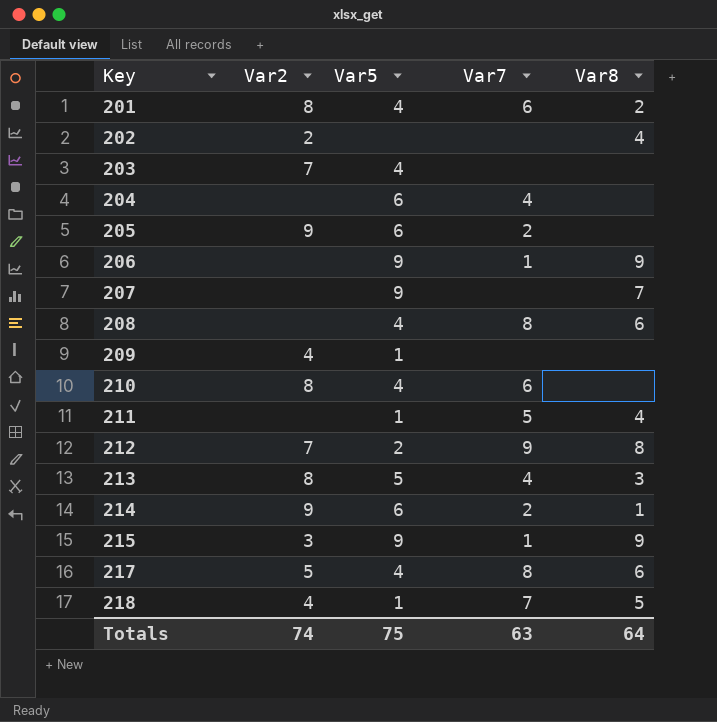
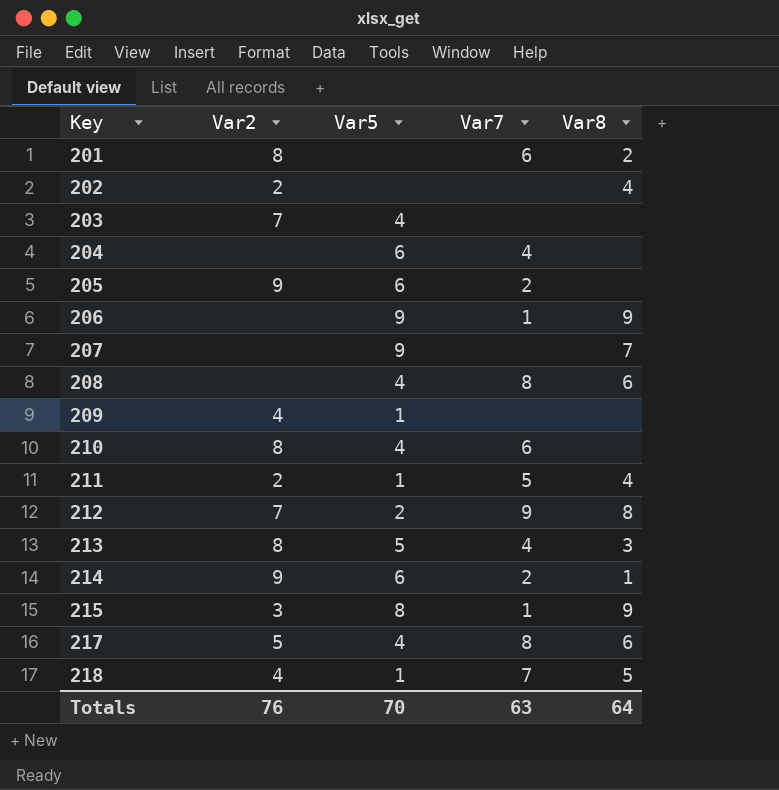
201 | Var5: 4 -> none
211 | Var2: none -> 2
215 | Var5: 9 -> 8
Totals | Var2: 74 -> 76
Totals | Var5: 75 -> 70

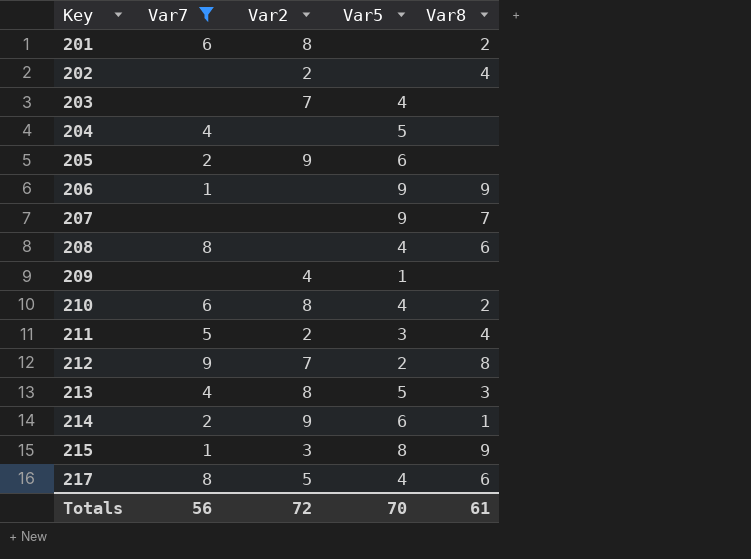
filter: none -> Var7 != 7
column Var7 | position: 4 -> 2
204 | Var5: 6 -> 5
210 | Var8: none -> 2
211 | Var5: 1 -> 3
Totals | Var7: 63 -> 56
Totals | Var2: 76 -> 72
Totals | Var8: 64 -> 61

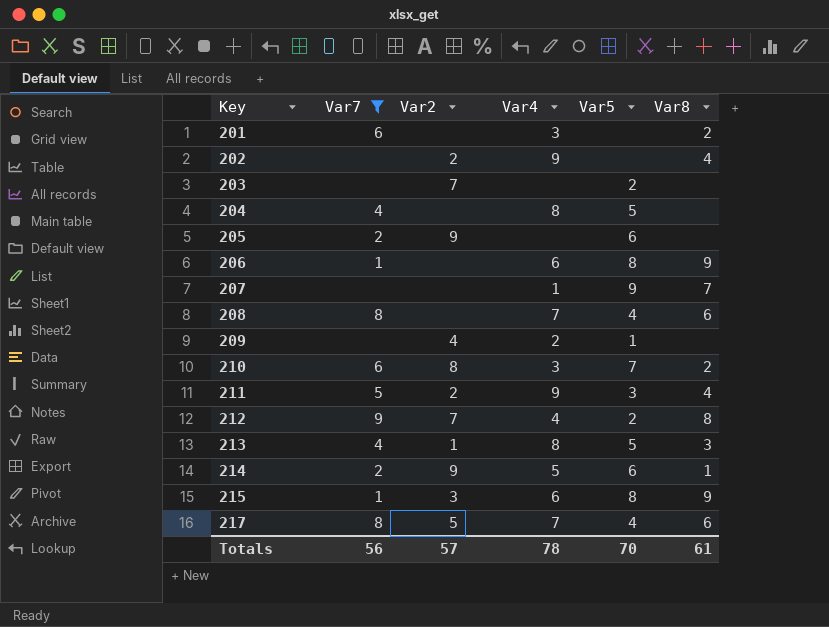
column Var4 | position: none -> 4
201 | Var2: 8 -> none
203 | Var5: 4 -> 2
206 | Var5: 9 -> 8
210 | Var5: 4 -> 7
213 | Var2: 8 -> 1
Totals | Var2: 72 -> 57

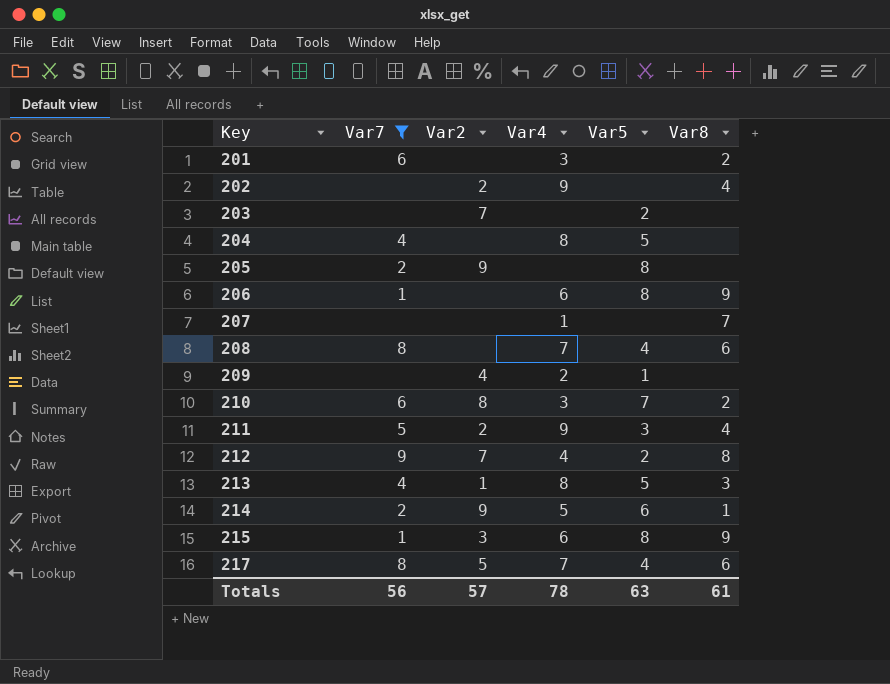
205 | Var5: 6 -> 8
207 | Var5: 9 -> none
Totals | Var5: 70 -> 63

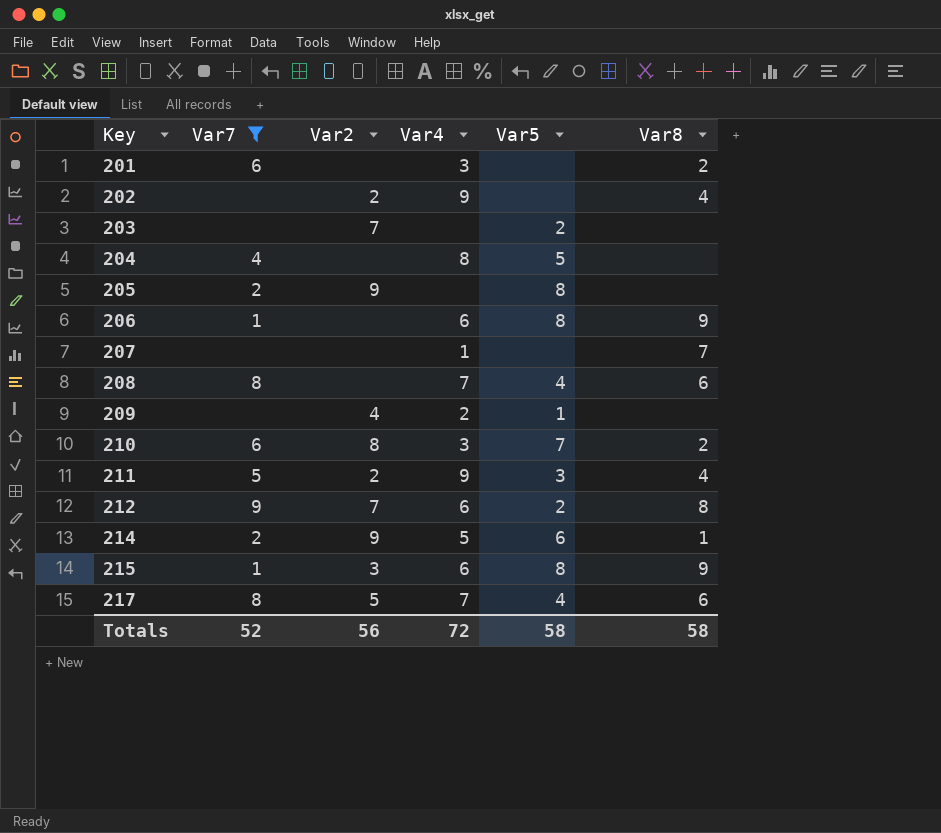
row 213: 4 | 1 | 8 | 5 | 3 -> none
212 | Var4: 4 -> 6
Totals | Var7: 56 -> 52
Totals | Var2: 57 -> 56
Totals | Var4: 78 -> 72
Totals | Var5: 63 -> 58
Totals | Var8: 61 -> 58

